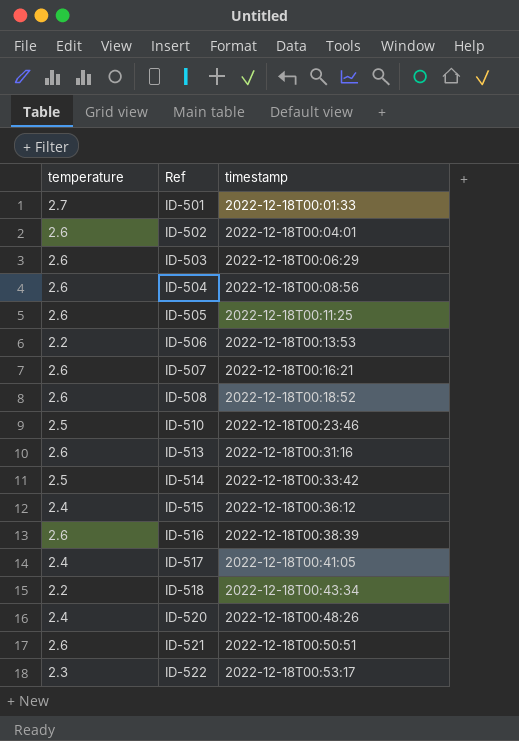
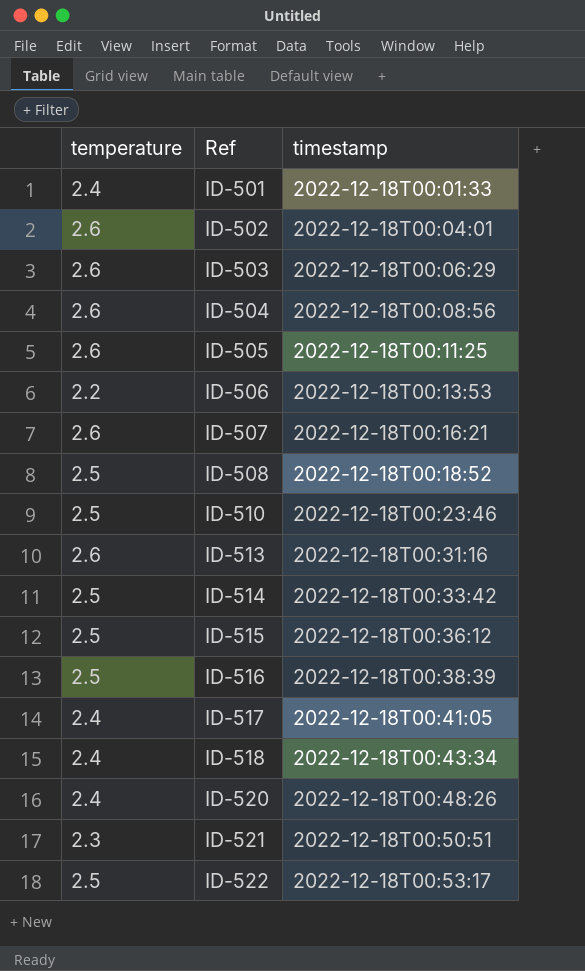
ID-501 | temperature: 2.7 -> 2.4
ID-508 | temperature: 2.6 -> 2.5
ID-515 | temperature: 2.4 -> 2.5
ID-516 | temperature: 2.6 -> 2.5
ID-518 | temperature: 2.2 -> 2.4
ID-521 | temperature: 2.6 -> 2.3
ID-522 | temperature: 2.3 -> 2.5

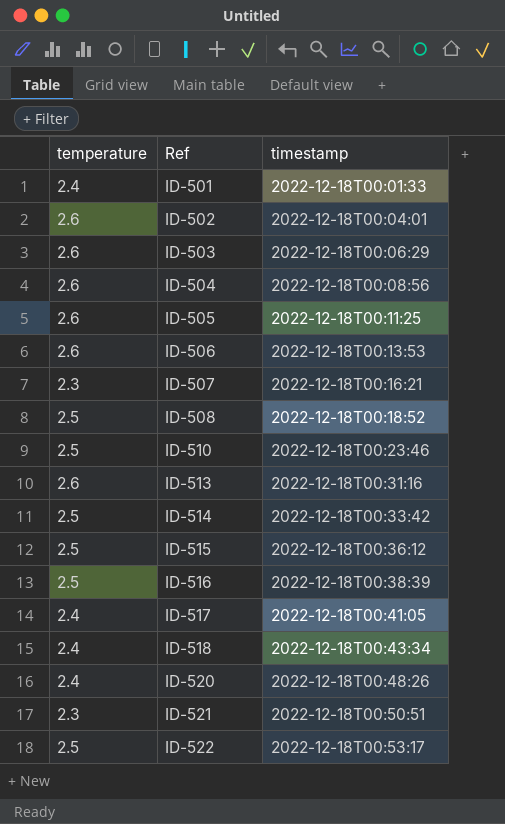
ID-506 | temperature: 2.2 -> 2.6
ID-507 | temperature: 2.6 -> 2.3

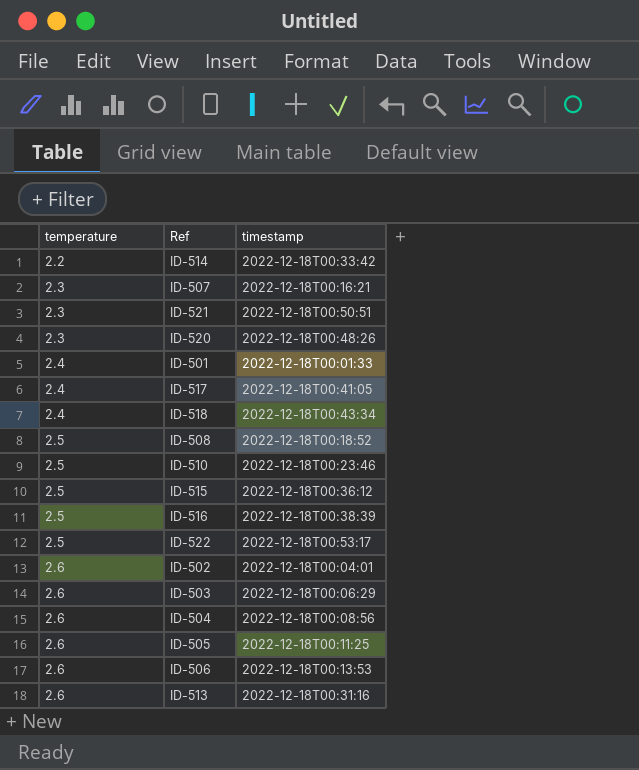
row order: Ref ascending -> temperature ascending
ID-514 | temperature: 2.5 -> 2.2
ID-520 | temperature: 2.4 -> 2.3

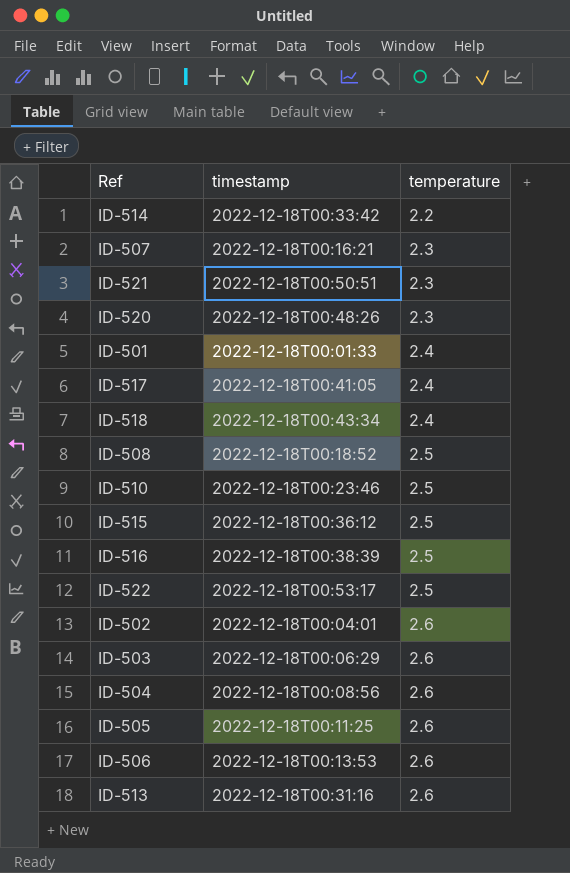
column temperature | position: 1 -> 3

